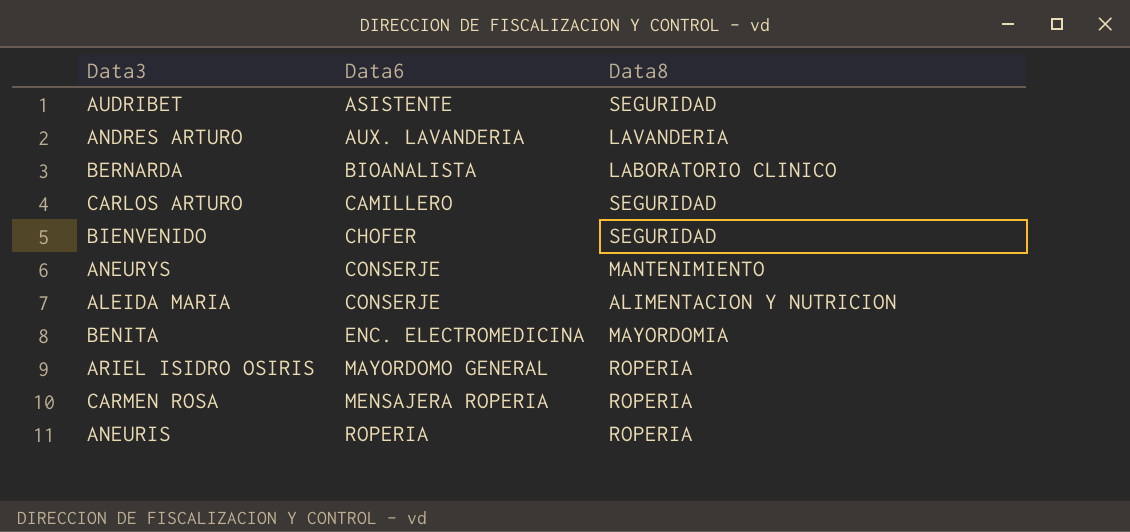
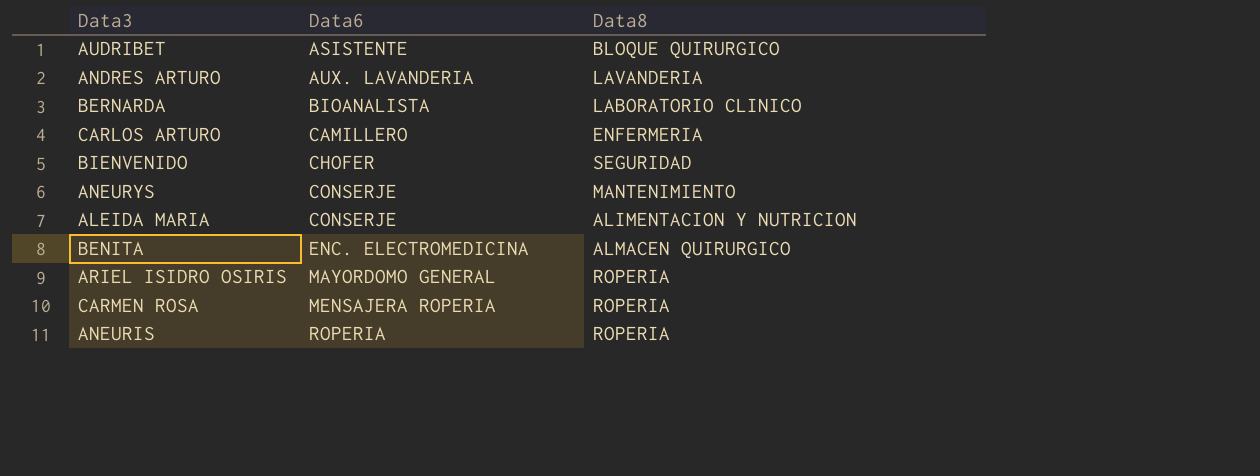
AUDRIBET | Data8: SEGURIDAD -> BLOQUE QUIRURGICO
CARLOS ARTURO | Data8: SEGURIDAD -> ENFERMERIA
BENITA | Data8: MAYORDOMIA -> ALMACEN QUIRURGICO

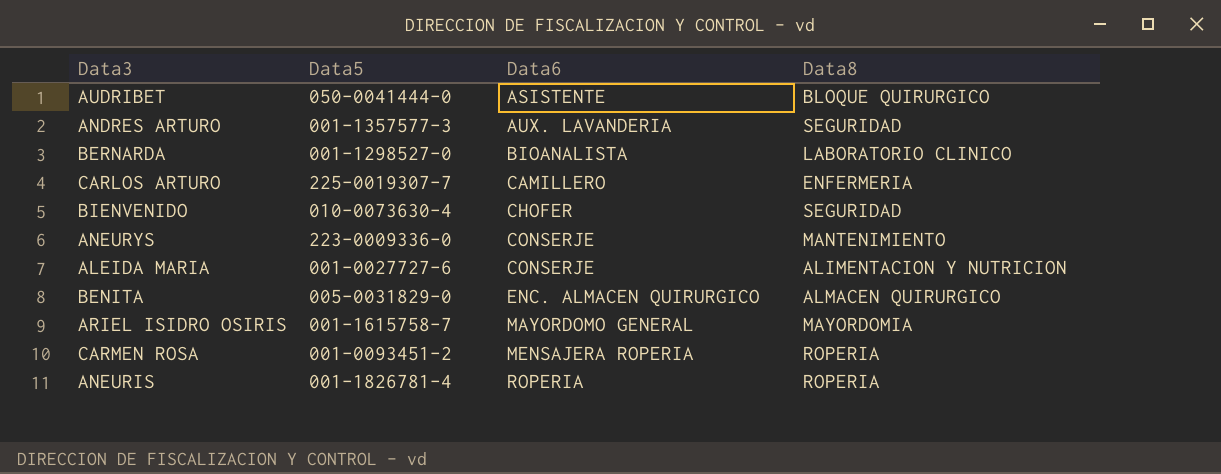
column Data5 | position: none -> 2
ANDRES ARTURO | Data8: LAVANDERIA -> SEGURIDAD
BENITA | Data6: ENC. ELECTROMEDICINA -> ENC. ALMACEN QUIRURGICO
ARIEL ISIDRO OSIRIS | Data8: ROPERIA -> MAYORDOMIA

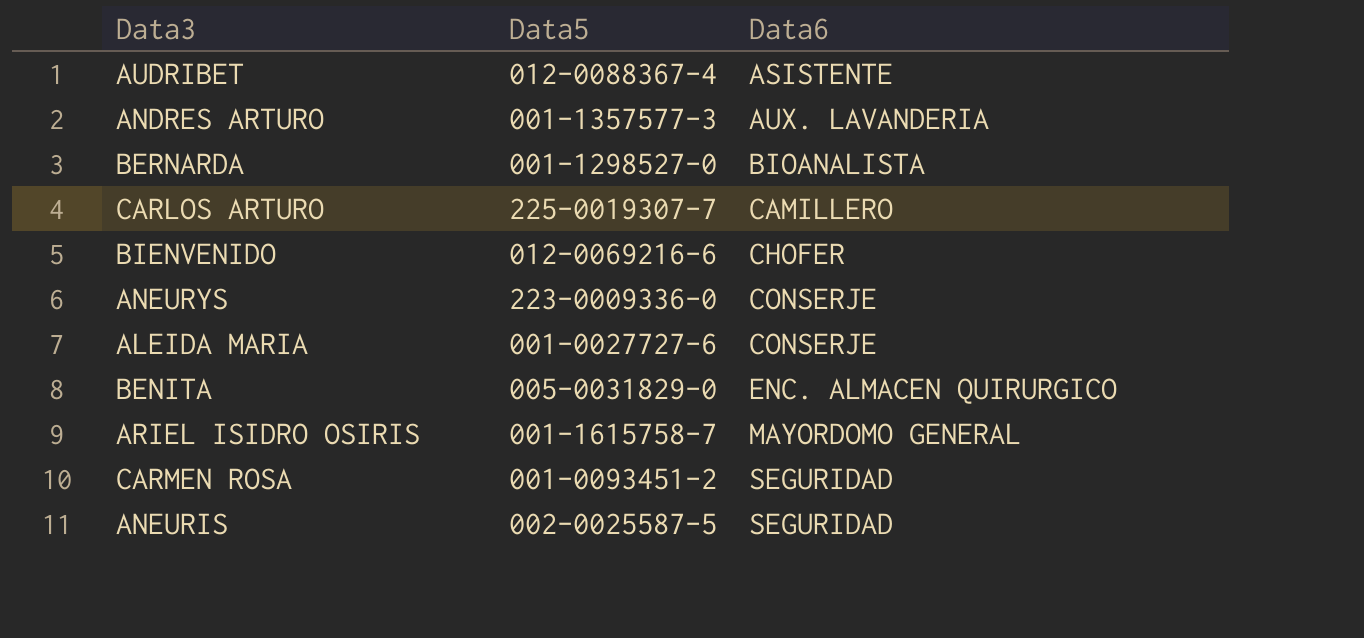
column Data8 | position: 4 -> none
AUDRIBET | Data5: 050-0041444-0 -> 012-0088367-4
BIENVENIDO | Data5: 010-0073630-4 -> 012-0069216-6
CARMEN ROSA | Data6: MENSAJERA ROPERIA -> SEGURIDAD
ANEURIS | Data5: 001-1826781-4 -> 002-0025587-5
ANEURIS | Data6: ROPERIA -> SEGURIDAD

